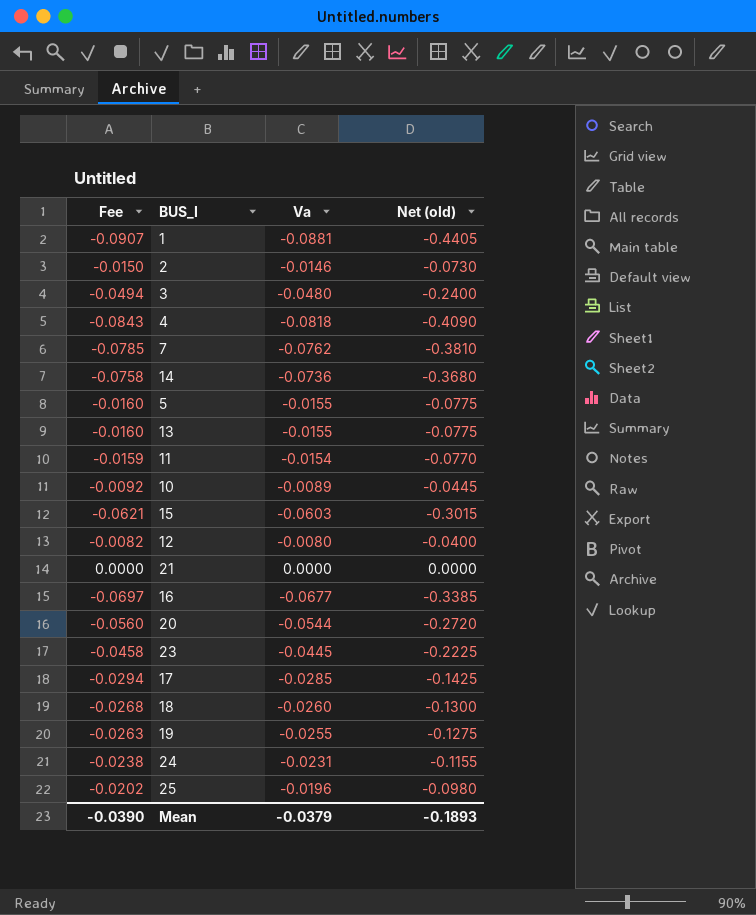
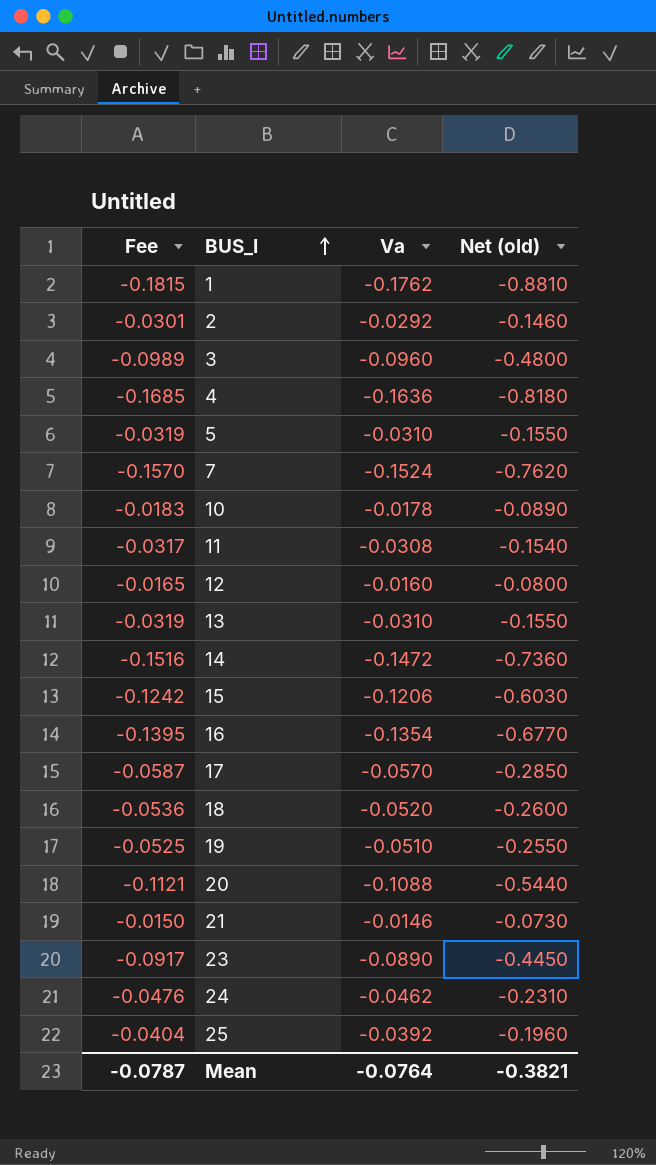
row order: none -> BUS_I ascending
1 | Fee: -0.0907 -> -0.1815
1 | Va: -0.0881 -> -0.1762
1 | Net (old): -0.4405 -> -0.8810
2 | Fee: -0.0150 -> -0.0301
2 | Va: -0.0146 -> -0.0292
2 | Net (old): -0.0730 -> -0.1460
3 | Fee: -0.0494 -> -0.0989
3 | Va: -0.0480 -> -0.0960
3 | Net (old): -0.2400 -> -0.4800
4 | Fee: -0.0843 -> -0.1685
4 | Va: -0.0818 -> -0.1636
4 | Net (old): -0.4090 -> -0.8180
5 | Fee: -0.0160 -> -0.0319
5 | Va: -0.0155 -> -0.0310
5 | Net (old): -0.0775 -> -0.1550
7 | Fee: -0.0785 -> -0.1570
7 | Va: -0.0762 -> -0.1524
7 | Net (old): -0.3810 -> -0.7620
10 | Fee: -0.0092 -> -0.0183
10 | Va: -0.0089 -> -0.0178
10 | Net (old): -0.0445 -> -0.0890
11 | Fee: -0.0159 -> -0.0317
11 | Va: -0.0154 -> -0.0308
11 | Net (old): -0.0770 -> -0.1540
12 | Fee: -0.0082 -> -0.0165
12 | Va: -0.0080 -> -0.0160
12 | Net (old): -0.0400 -> -0.0800
13 | Fee: -0.0160 -> -0.0319
13 | Va: -0.0155 -> -0.0310
13 | Net (old): -0.0775 -> -0.1550
14 | Fee: -0.0758 -> -0.1516
14 | Va: -0.0736 -> -0.1472
14 | Net (old): -0.3680 -> -0.7360
15 | Fee: -0.0621 -> -0.1242
15 | Va: -0.0603 -> -0.1206
15 | Net (old): -0.3015 -> -0.6030
16 | Fee: -0.0697 -> -0.1395
16 | Va: -0.0677 -> -0.1354
16 | Net (old): -0.3385 -> -0.6770
17 | Fee: -0.0294 -> -0.0587
17 | Va: -0.0285 -> -0.0570
17 | Net (old): -0.1425 -> -0.2850
18 | Fee: -0.0268 -> -0.0536
18 | Va: -0.0260 -> -0.0520
18 | Net (old): -0.1300 -> -0.2600
19 | Fee: -0.0263 -> -0.0525
19 | Va: -0.0255 -> -0.0510
19 | Net (old): -0.1275 -> -0.2550
20 | Fee: -0.0560 -> -0.1121
20 | Va: -0.0544 -> -0.1088
20 | Net (old): -0.2720 -> -0.5440
21 | Fee: 0.0000 -> -0.0150
21 | Va: 0.0000 -> -0.0146
21 | Net (old): 0.0000 -> -0.0730
23 | Fee: -0.0458 -> -0.0917
23 | Va: -0.0445 -> -0.0890
23 | Net (old): -0.2225 -> -0.4450
24 | Fee: -0.0238 -> -0.0476
24 | Va: -0.0231 -> -0.0462
24 | Net (old): -0.1155 -> -0.2310
25 | Fee: -0.0202 -> -0.0404
25 | Va: -0.0196 -> -0.0392
25 | Net (old): -0.0980 -> -0.1960
Mean | Fee: -0.0390 -> -0.0787
Mean | Va: -0.0379 -> -0.0764
Mean | Net (old): -0.1893 -> -0.3821

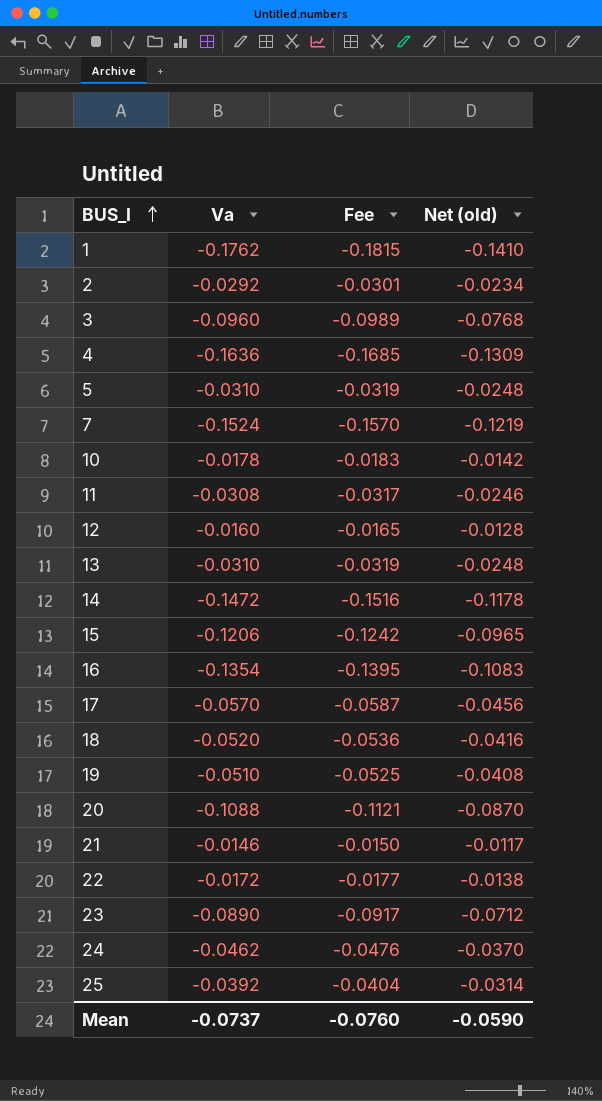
column Fee | position: 1 -> 3
column Net (old) | formula: [Va] * 5 -> [Va] * 0.8
row 22: none -> -0.0172 | -0.0177 | -0.0138
Mean | Va: -0.0764 -> -0.0737
Mean | Fee: -0.0787 -> -0.0760
Mean | Net (old): -0.3821 -> -0.0590

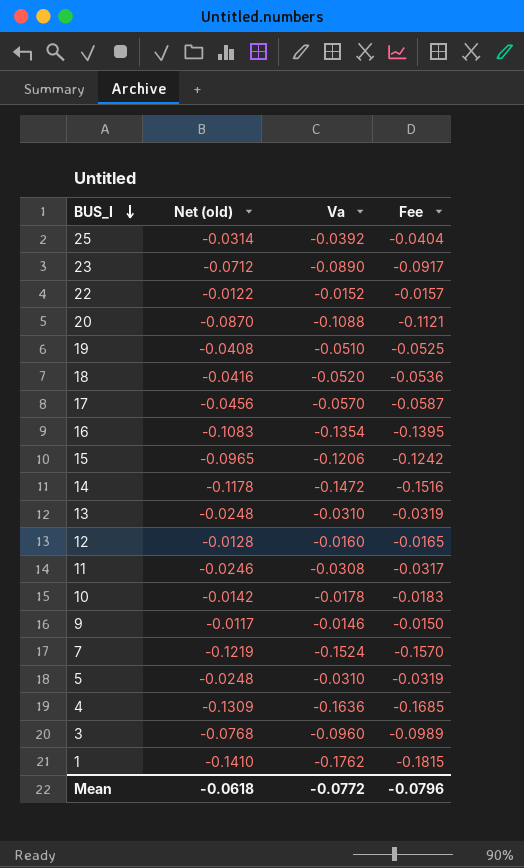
row order: BUS_I ascending -> BUS_I descending
column Net (old) | position: 4 -> 2
row 2: -0.0292 | -0.0301 | -0.0234 -> none
row 21: -0.0146 | -0.0150 | -0.0117 -> none
row 24: -0.0462 | -0.0476 | -0.0370 -> none
22 | Net (old): -0.0138 -> -0.0122
22 | Va: -0.0172 -> -0.0152
22 | Fee: -0.0177 -> -0.0157
row 9: none -> -0.0117 | -0.0146 | -0.0150
Mean | Net (old): -0.0590 -> -0.0618
Mean | Va: -0.0737 -> -0.0772
Mean | Fee: -0.0760 -> -0.0796

